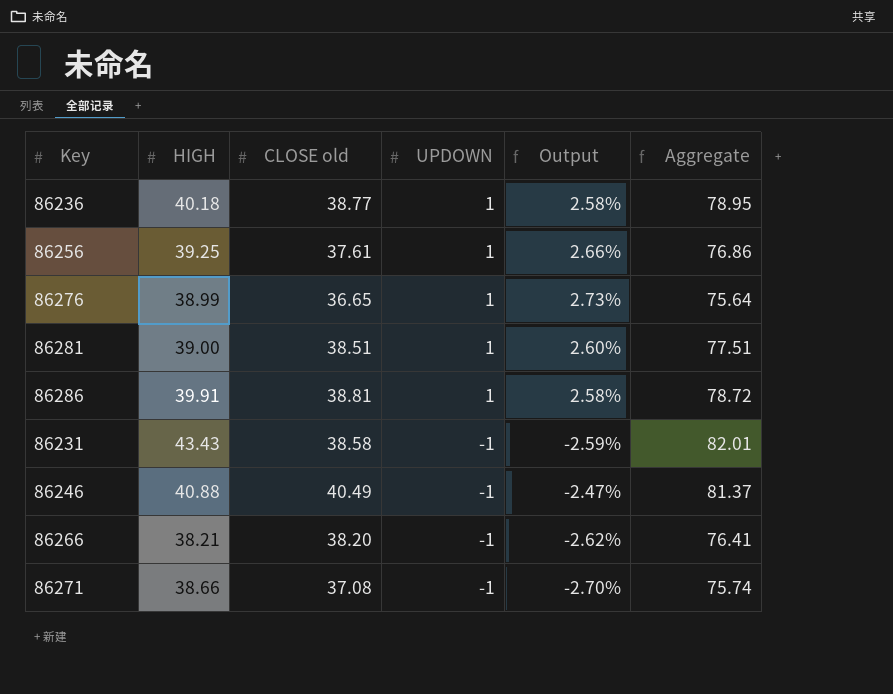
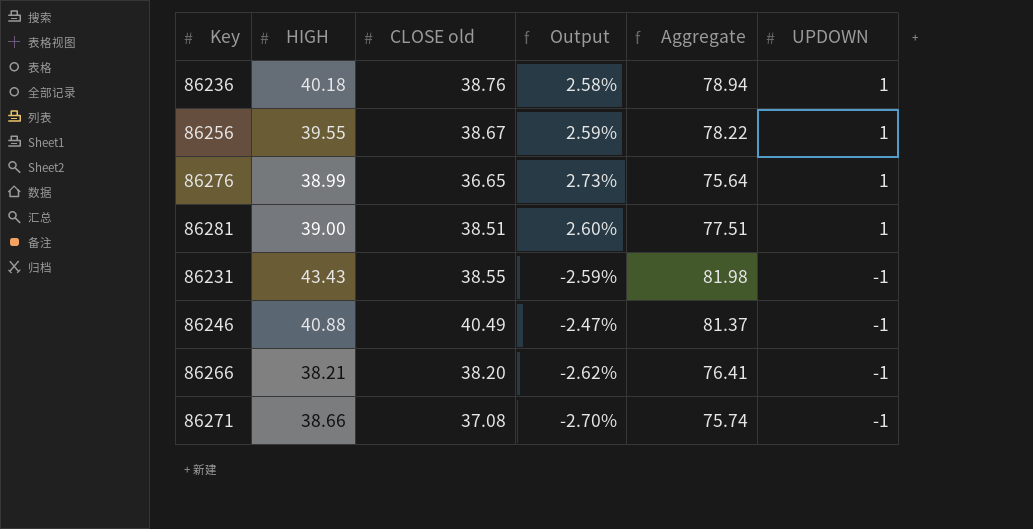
column UPDOWN | position: 4 -> 6
row 86286: 39.91 | 38.81 | 1 | 2.58% | 78.72 -> none
86236 | CLOSE old: 38.77 -> 38.76
86236 | Aggregate: 78.95 -> 78.94
86256 | HIGH: 39.25 -> 39.55
86256 | CLOSE old: 37.61 -> 38.67
86256 | Output: 2.66% -> 2.59%
86256 | Aggregate: 76.86 -> 78.22
86231 | CLOSE old: 38.58 -> 38.55
86231 | Aggregate: 82.01 -> 81.98

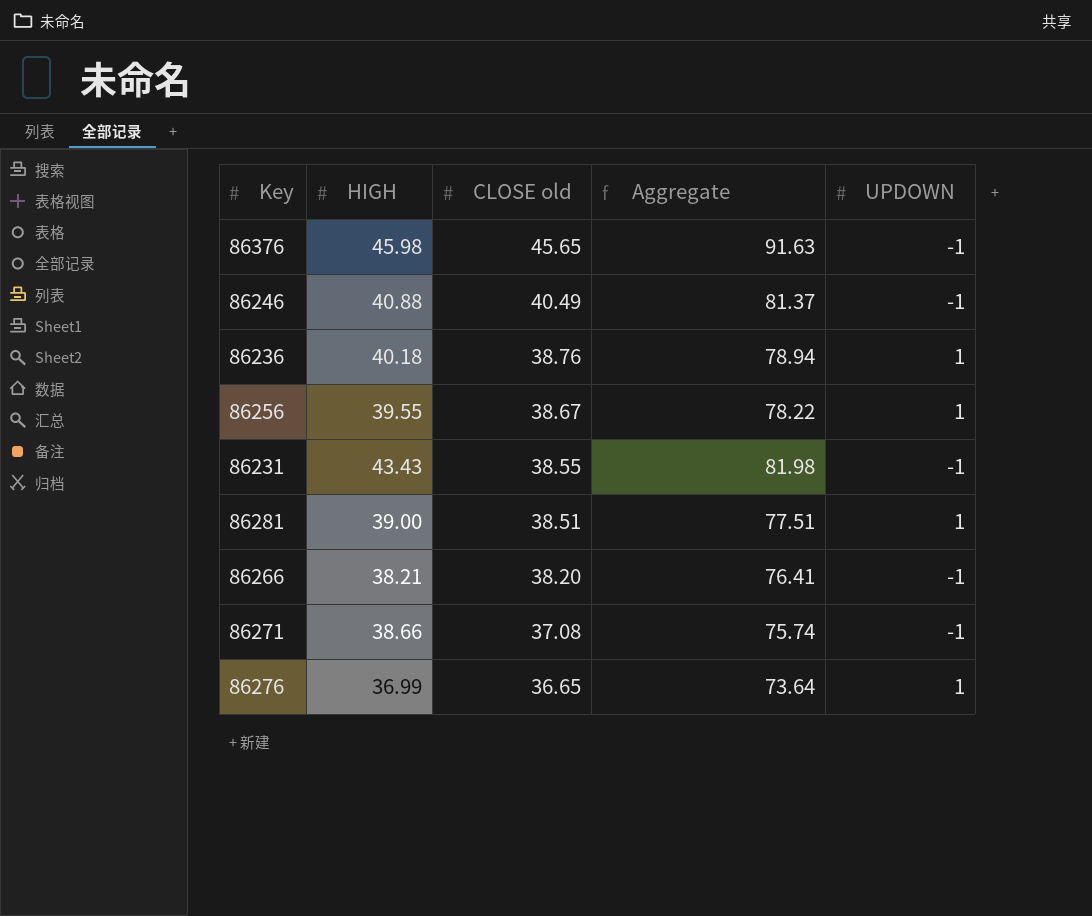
row order: UPDOWN descending -> CLOSE old descending
column Output | formula: [UPDOWN] / [CLOSE old] -> none
row 86376: none -> 45.98 | 45.65 | 91.63 | -1
86276 | HIGH: 38.99 -> 36.99
86276 | Aggregate: 75.64 -> 73.64

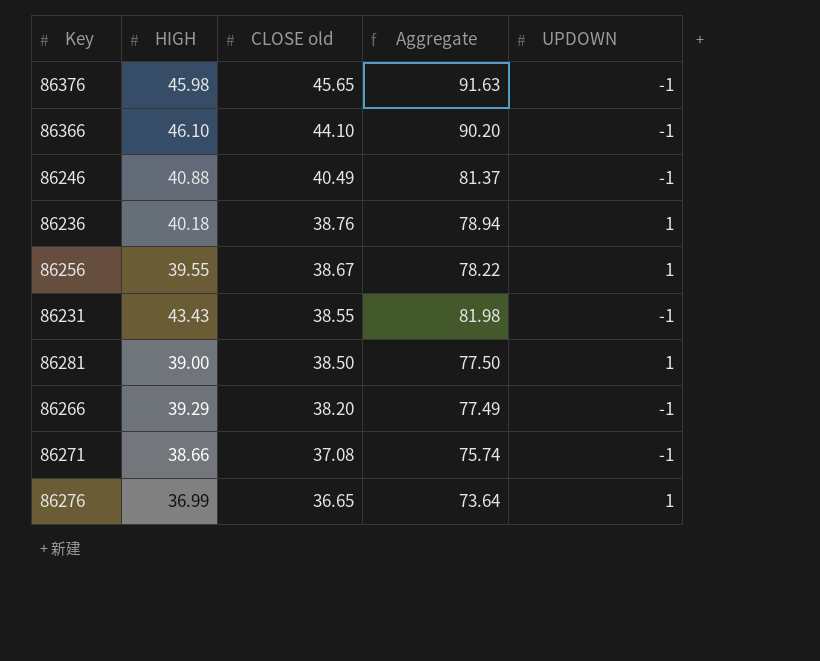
row 86366: none -> 46.10 | 44.10 | 90.20 | -1
86281 | CLOSE old: 38.51 -> 38.50
86281 | Aggregate: 77.51 -> 77.50
86266 | HIGH: 38.21 -> 39.29
86266 | Aggregate: 76.41 -> 77.49

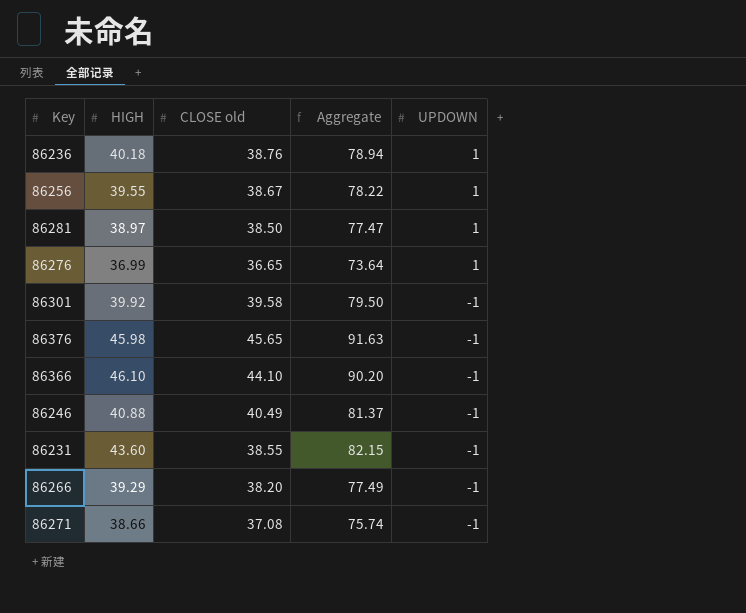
row order: CLOSE old descending -> UPDOWN descending
86281 | HIGH: 39.00 -> 38.97
86281 | Aggregate: 77.50 -> 77.47
row 86301: none -> 39.92 | 39.58 | 79.50 | -1
86231 | HIGH: 43.43 -> 43.60
86231 | Aggregate: 81.98 -> 82.15

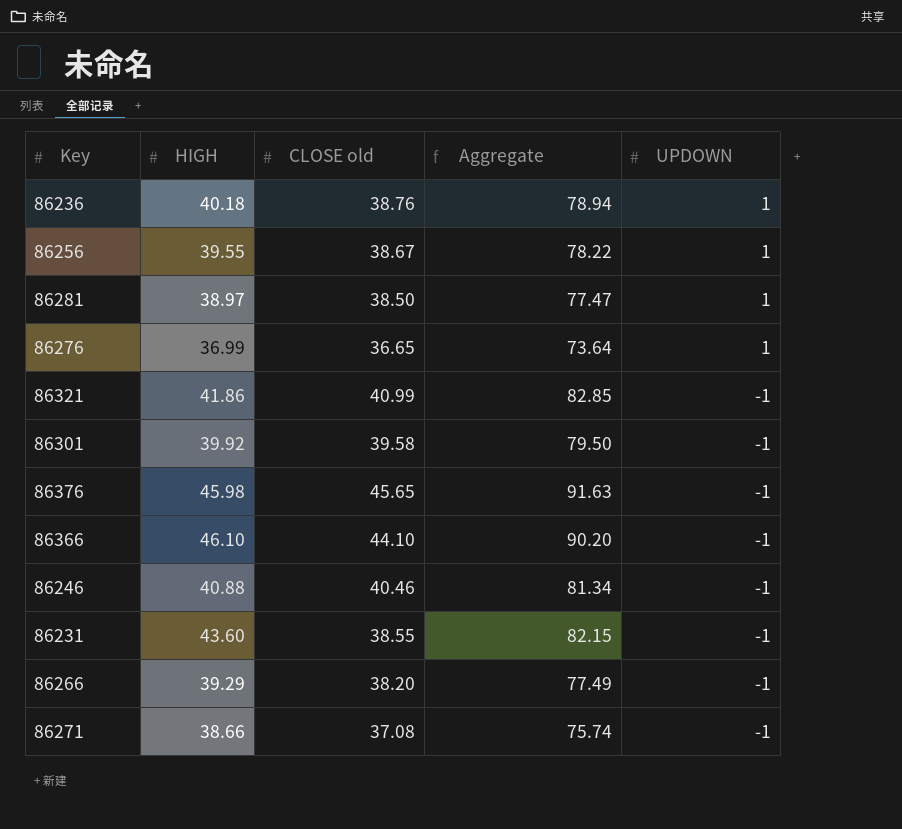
row 86321: none -> 41.86 | 40.99 | 82.85 | -1
86246 | CLOSE old: 40.49 -> 40.46
86246 | Aggregate: 81.37 -> 81.34

